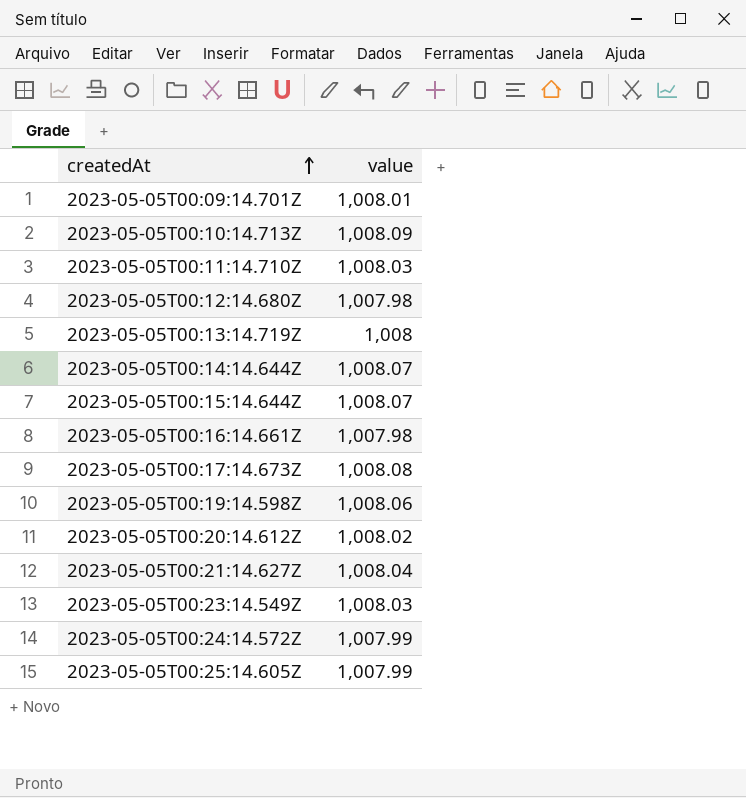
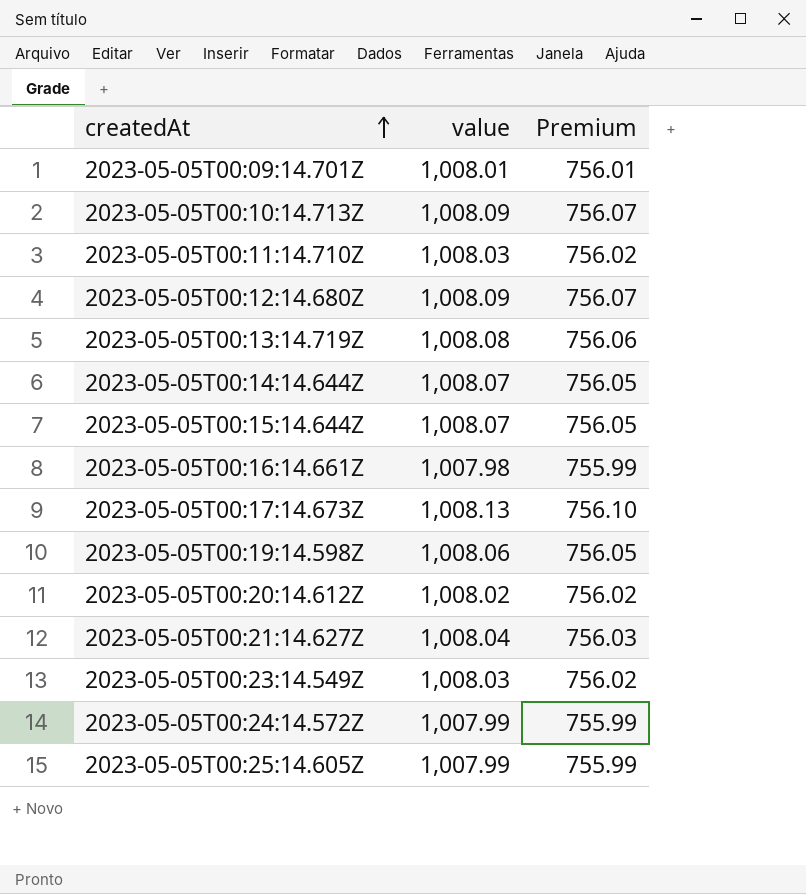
column Premium | formula: none -> [value] * 0.75
2023-05-05T00:12:14.680Z | value: 1,007.98 -> 1,008.09
2023-05-05T00:13:14.719Z | value: 1,008 -> 1,008.08
2023-05-05T00:17:14.673Z | value: 1,008.08 -> 1,008.13

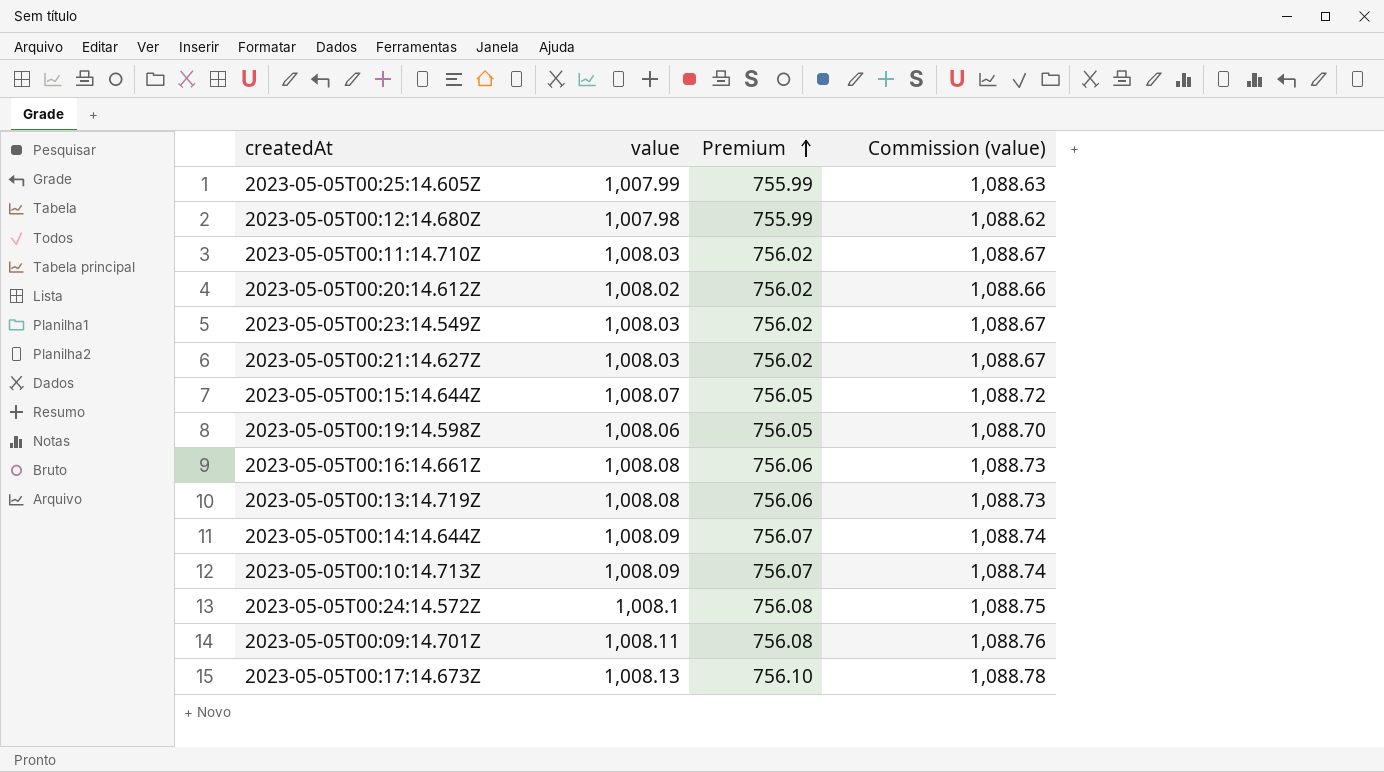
row order: createdAt ascending -> Premium ascending
column Commission (value) | formula: none -> [value] * 1.08
2023-05-05T00:12:14.680Z | value: 1,008.09 -> 1,007.98
2023-05-05T00:12:14.680Z | Premium: 756.07 -> 755.99
2023-05-05T00:21:14.627Z | value: 1,008.04 -> 1,008.03
2023-05-05T00:21:14.627Z | Premium: 756.03 -> 756.02
2023-05-05T00:16:14.661Z | value: 1,007.98 -> 1,008.08
2023-05-05T00:16:14.661Z | Premium: 755.99 -> 756.06
2023-05-05T00:14:14.644Z | value: 1,008.07 -> 1,008.09
2023-05-05T00:14:14.644Z | Premium: 756.05 -> 756.07
2023-05-05T00:24:14.572Z | value: 1,007.99 -> 1,008.1
2023-05-05T00:24:14.572Z | Premium: 755.99 -> 756.08
2023-05-05T00:09:14.701Z | value: 1,008.01 -> 1,008.11
2023-05-05T00:09:14.701Z | Premium: 756.01 -> 756.08

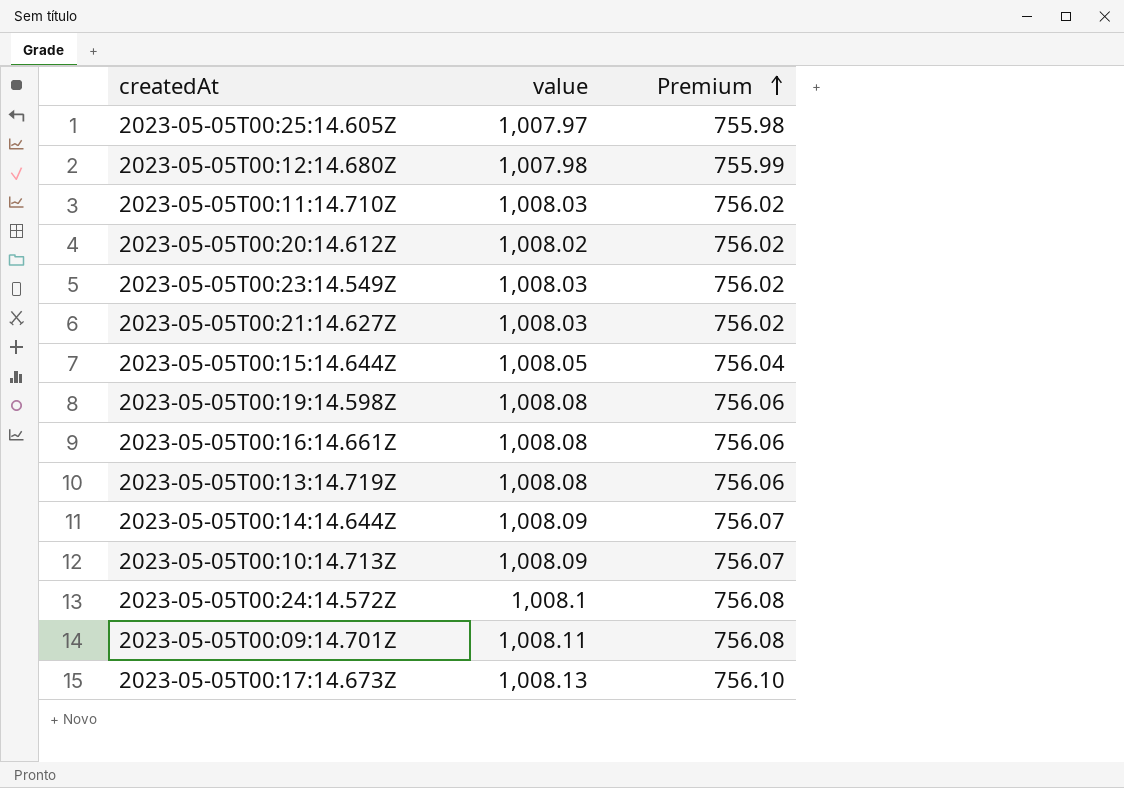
column Commission (value) | formula: [value] * 1.08 -> none
2023-05-05T00:25:14.605Z | value: 1,007.99 -> 1,007.97
2023-05-05T00:25:14.605Z | Premium: 755.99 -> 755.98
2023-05-05T00:15:14.644Z | value: 1,008.07 -> 1,008.05
2023-05-05T00:15:14.644Z | Premium: 756.05 -> 756.04
2023-05-05T00:19:14.598Z | value: 1,008.06 -> 1,008.08
2023-05-05T00:19:14.598Z | Premium: 756.05 -> 756.06

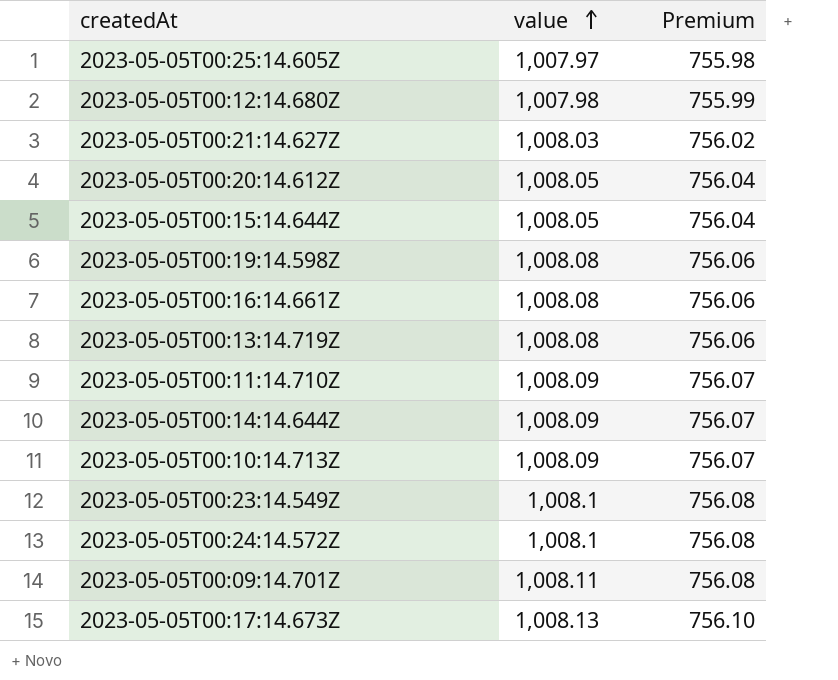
row order: Premium ascending -> value ascending
2023-05-05T00:20:14.612Z | value: 1,008.02 -> 1,008.05
2023-05-05T00:20:14.612Z | Premium: 756.02 -> 756.04
2023-05-05T00:11:14.710Z | value: 1,008.03 -> 1,008.09
2023-05-05T00:11:14.710Z | Premium: 756.02 -> 756.07
2023-05-05T00:23:14.549Z | value: 1,008.03 -> 1,008.1
2023-05-05T00:23:14.549Z | Premium: 756.02 -> 756.08

